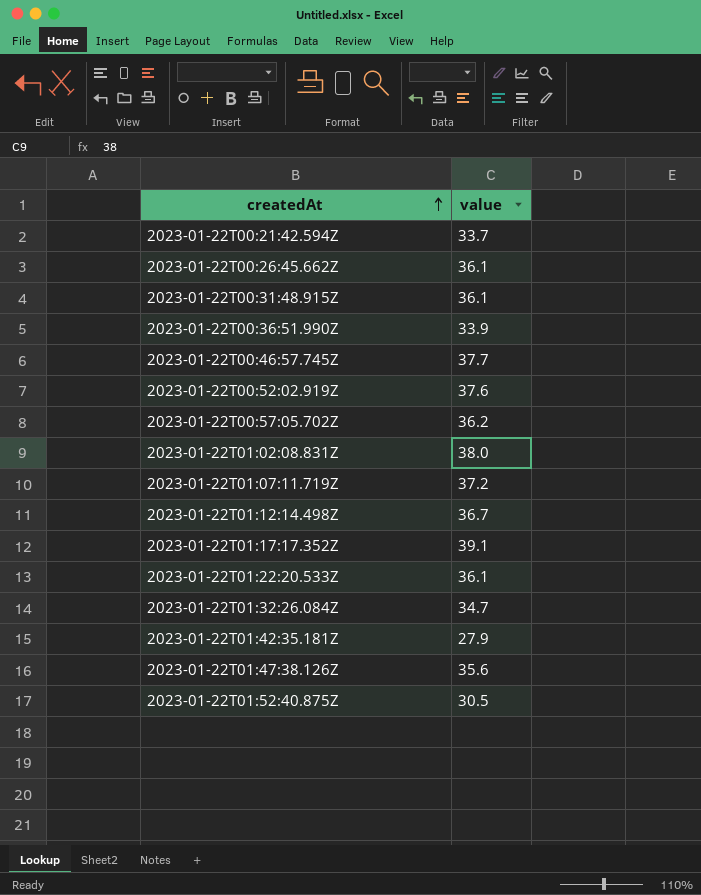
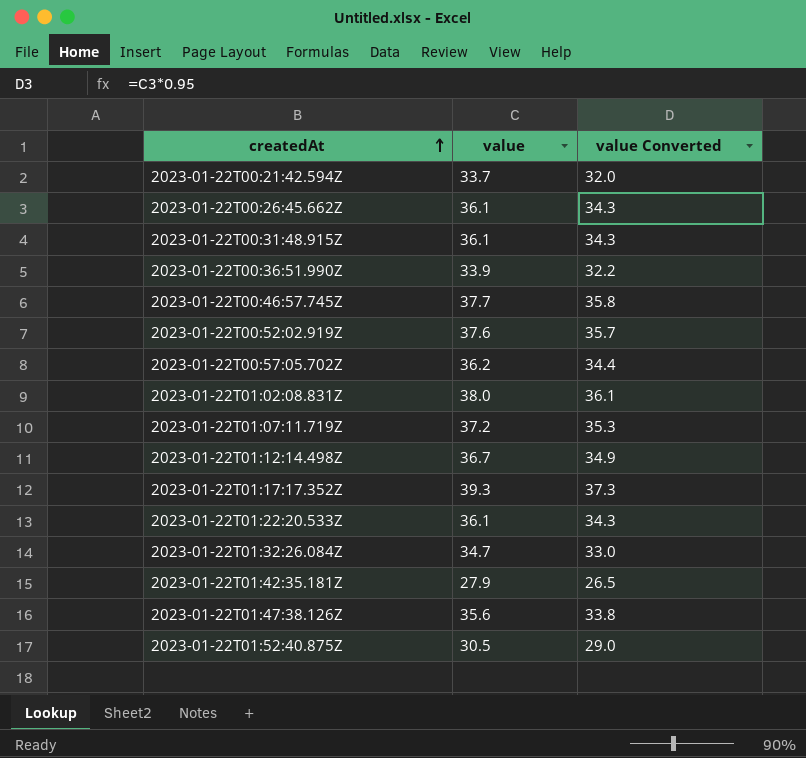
column value Converted | formula: none -> [value] * 0.95
2023-01-22T01:17:17.352Z | value: 39.1 -> 39.3

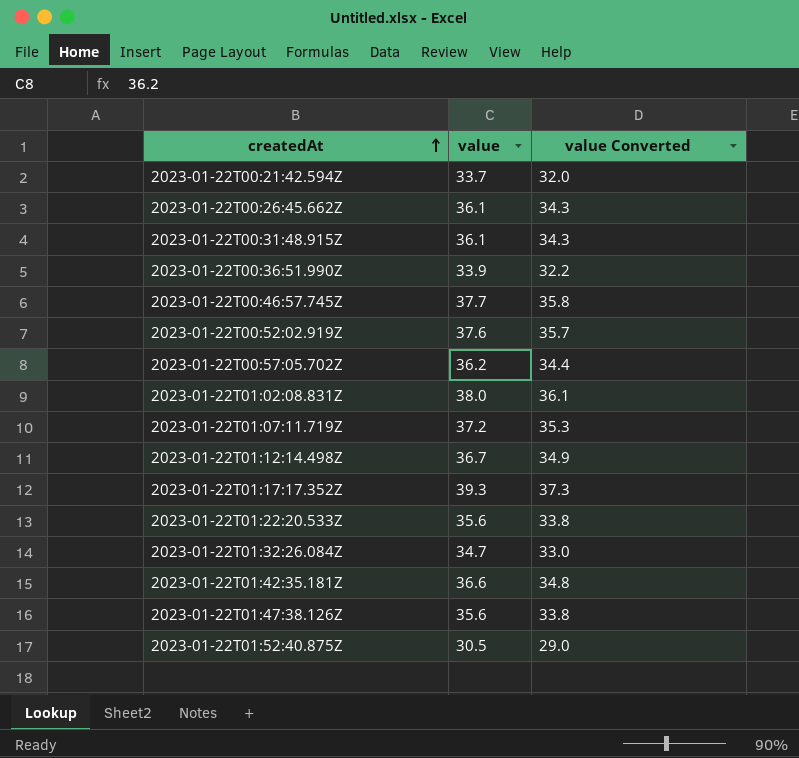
2023-01-22T01:22:20.533Z | value: 36.1 -> 35.6
2023-01-22T01:22:20.533Z | value Converted: 34.3 -> 33.8
2023-01-22T01:42:35.181Z | value: 27.9 -> 36.6
2023-01-22T01:42:35.181Z | value Converted: 26.5 -> 34.8

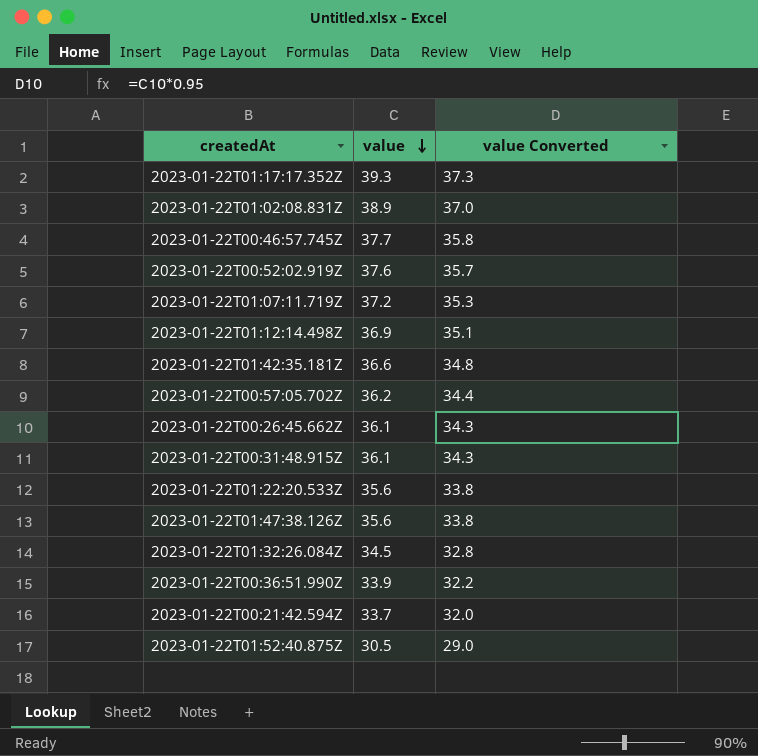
row order: createdAt ascending -> value descending
2023-01-22T01:02:08.831Z | value: 38.0 -> 38.9
2023-01-22T01:02:08.831Z | value Converted: 36.1 -> 37.0
2023-01-22T01:12:14.498Z | value: 36.7 -> 36.9
2023-01-22T01:12:14.498Z | value Converted: 34.9 -> 35.1
2023-01-22T01:32:26.084Z | value: 34.7 -> 34.5
2023-01-22T01:32:26.084Z | value Converted: 33.0 -> 32.8

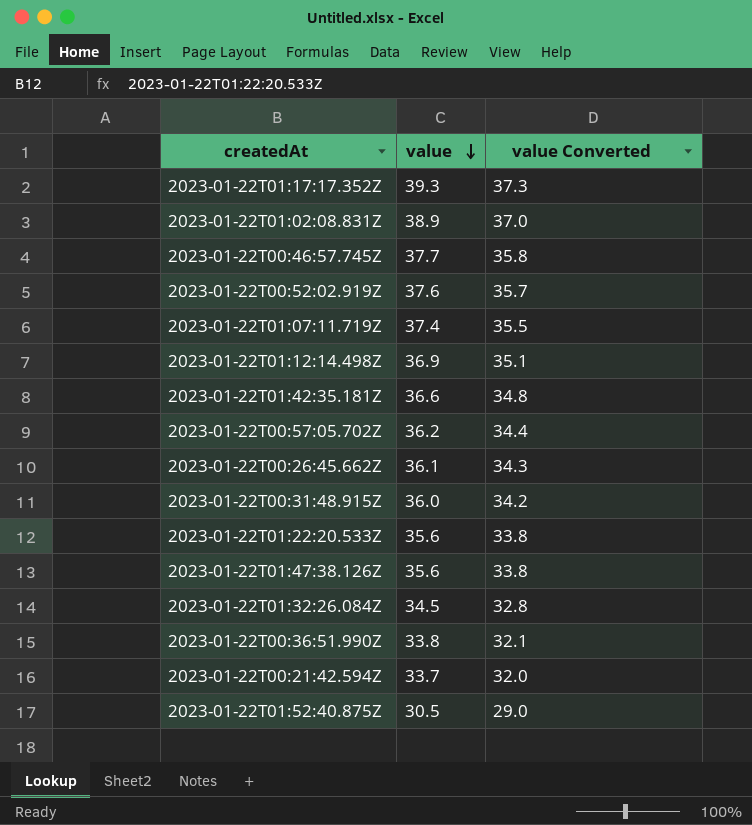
2023-01-22T01:07:11.719Z | value: 37.2 -> 37.4
2023-01-22T01:07:11.719Z | value Converted: 35.3 -> 35.5
2023-01-22T00:31:48.915Z | value: 36.1 -> 36.0
2023-01-22T00:31:48.915Z | value Converted: 34.3 -> 34.2
2023-01-22T00:36:51.990Z | value: 33.9 -> 33.8
2023-01-22T00:36:51.990Z | value Converted: 32.2 -> 32.1

